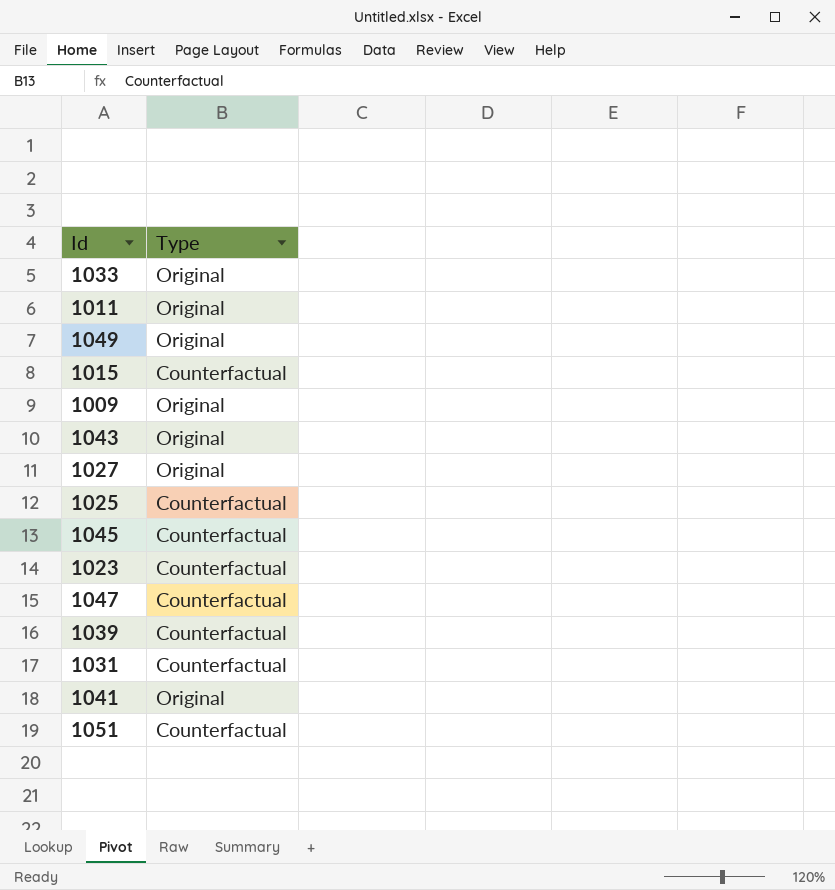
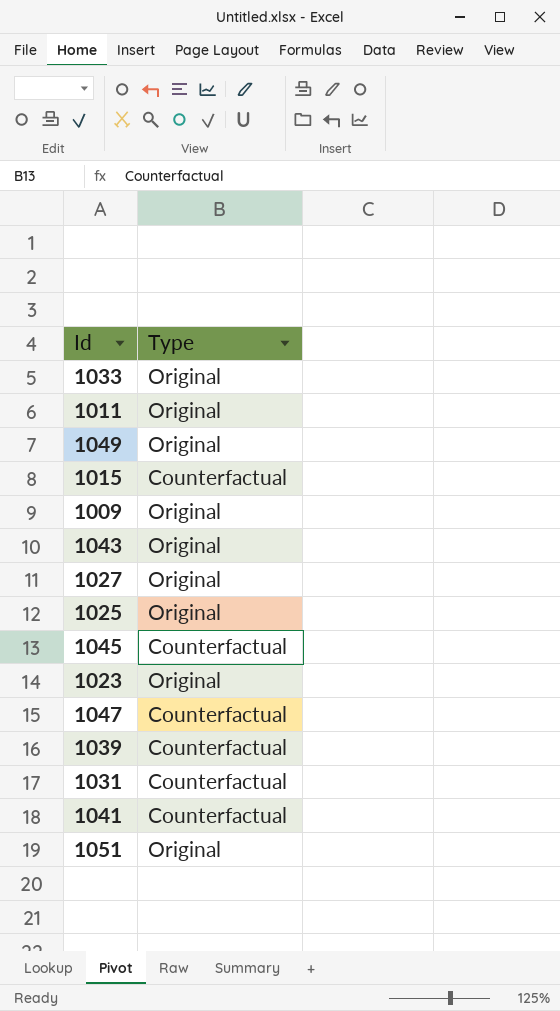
1025 | Type: Counterfactual -> Original
1023 | Type: Counterfactual -> Original
1041 | Type: Original -> Counterfactual
1051 | Type: Counterfactual -> Original

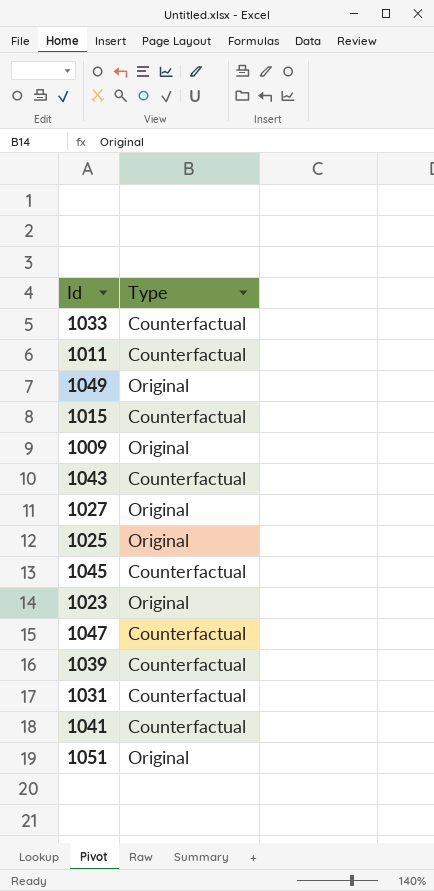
1033 | Type: Original -> Counterfactual
1011 | Type: Original -> Counterfactual
1043 | Type: Original -> Counterfactual

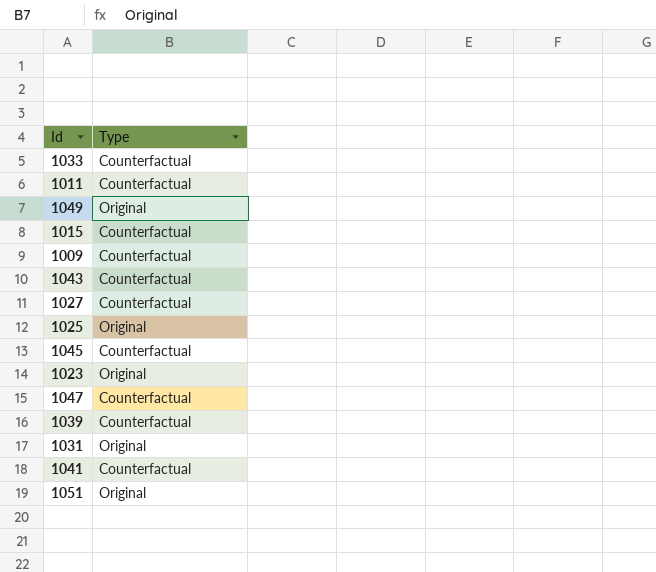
1009 | Type: Original -> Counterfactual
1027 | Type: Original -> Counterfactual
1031 | Type: Counterfactual -> Original

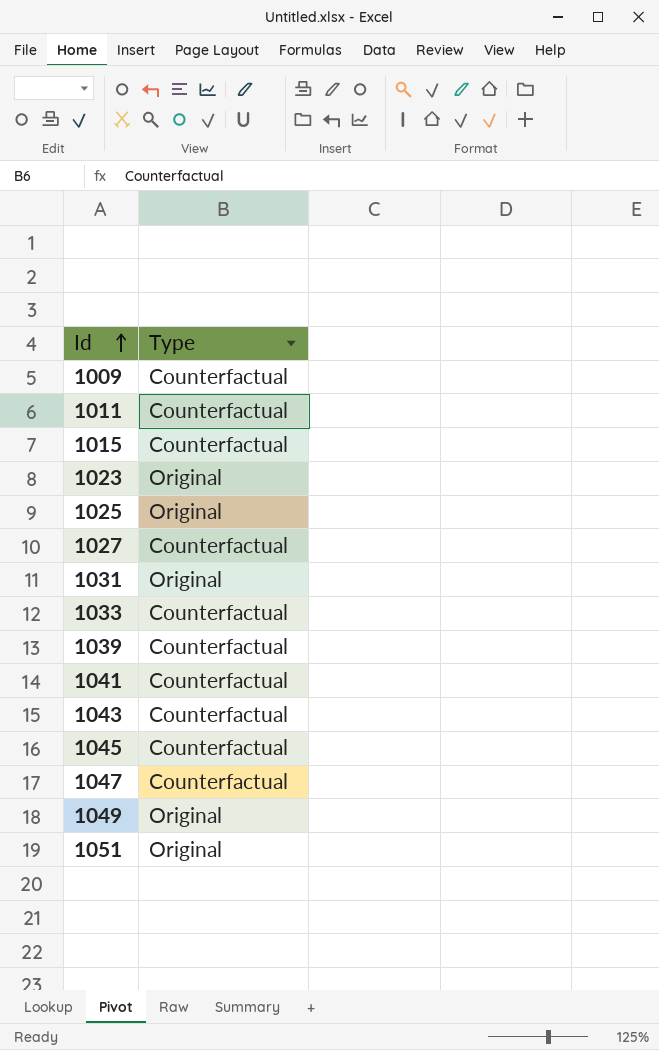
row order: none -> Id ascending

